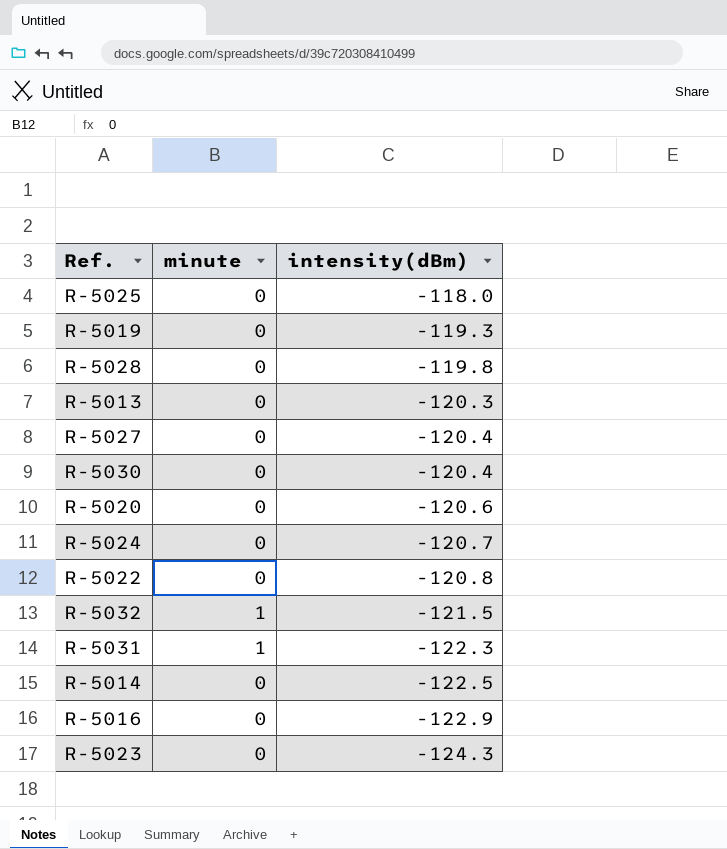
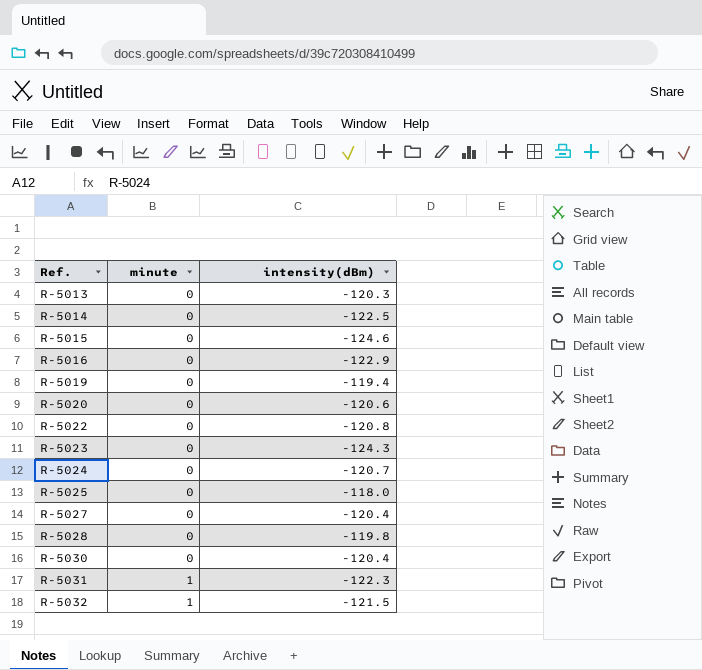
row order: intensity(dBm) descending -> Ref. ascending
row R-5015: none -> 0 | -124.6
R-5019 | intensity(dBm): -119.3 -> -119.4

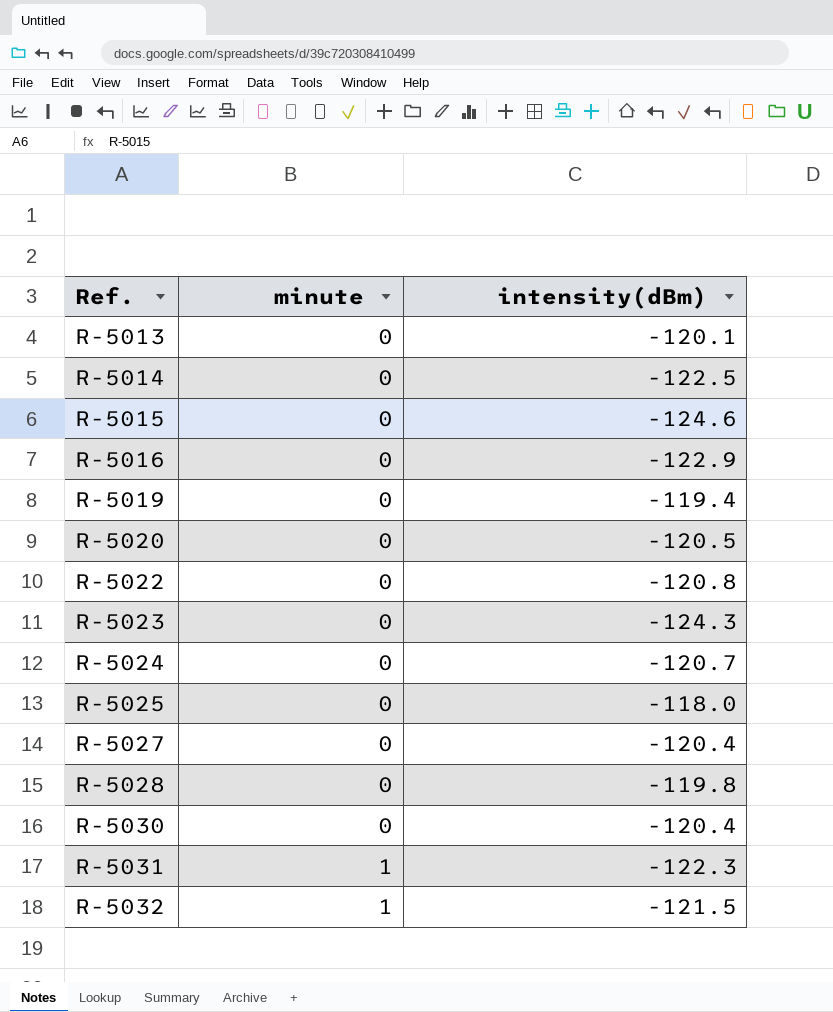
R-5013 | intensity(dBm): -120.3 -> -120.1
R-5020 | intensity(dBm): -120.6 -> -120.5

